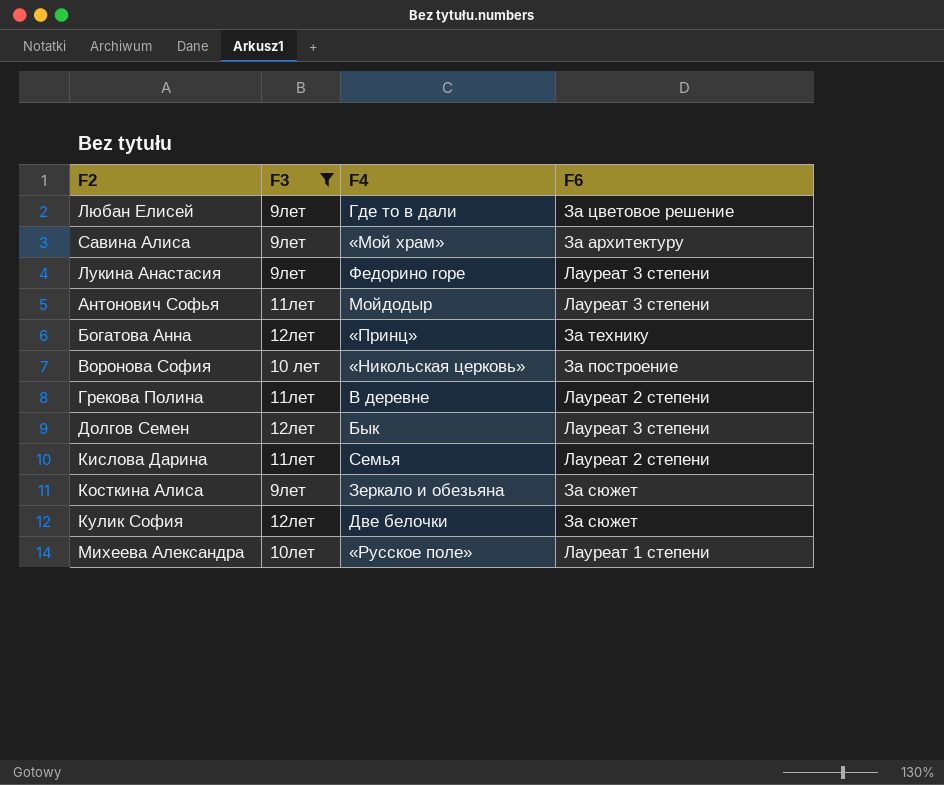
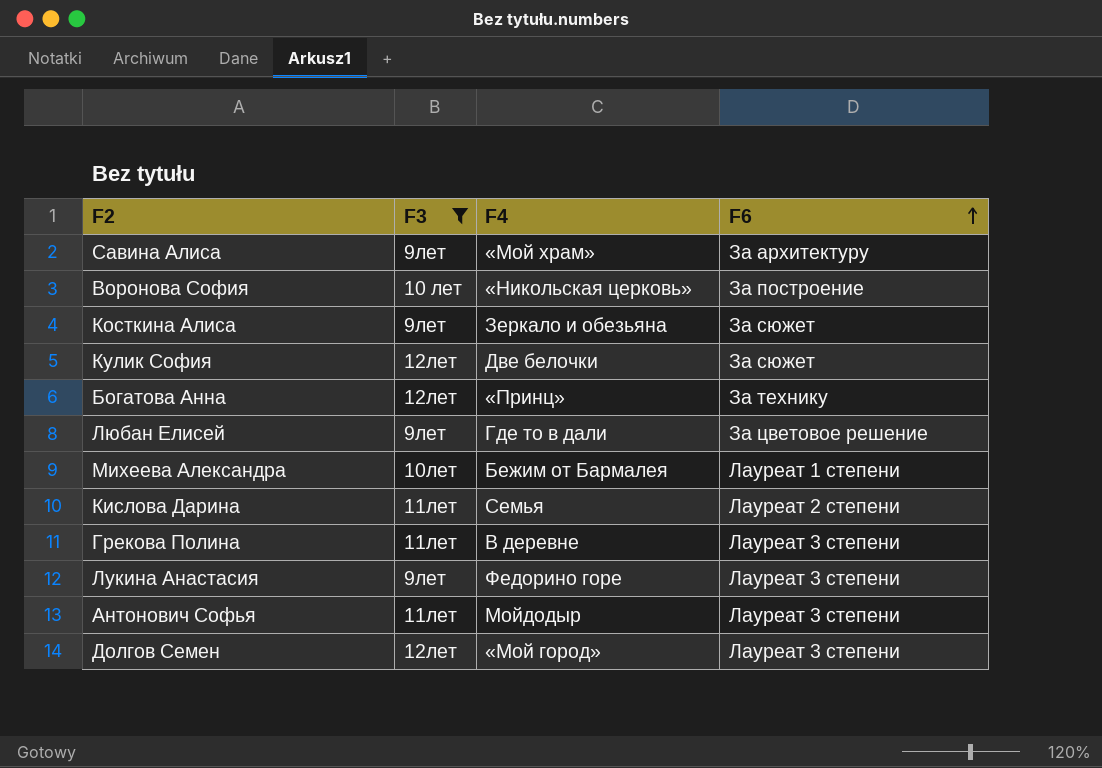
row order: none -> F6 ascending
Михеева Александра | F4: «Русское поле» -> Бежим от Бармалея
Грекова Полина | F6: Лауреат 2 степени -> Лауреат 3 степени
Долгов Семен | F4: Бык -> «Мой город»

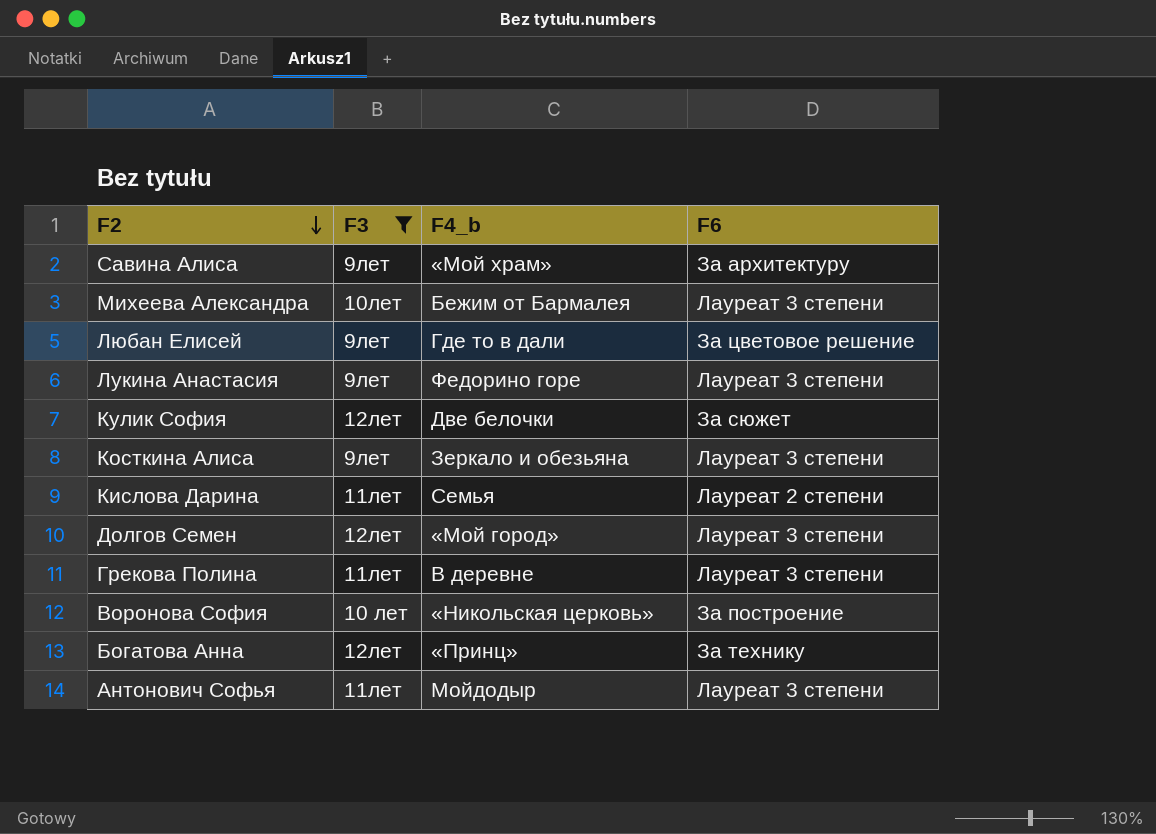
row order: F6 ascending -> F2 descending
column name: F4 -> F4_b
Михеева Александра | F6: Лауреат 1 степени -> Лауреат 3 степени
Косткина Алиса | F6: За сюжет -> Лауреат 3 степени

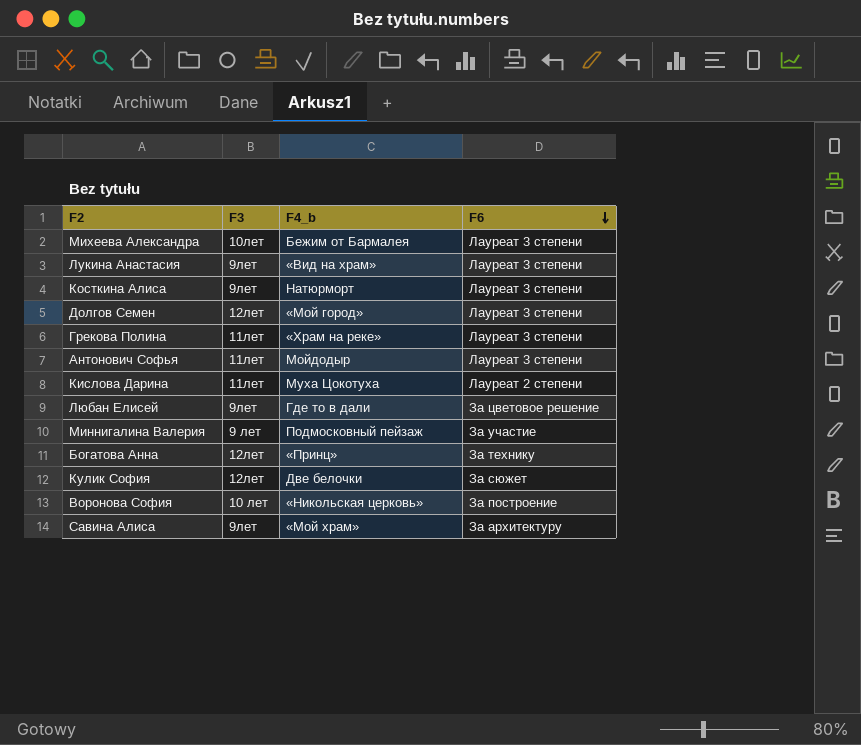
filter: F3 != 9 лет -> none
row order: F2 descending -> F6 descending
Лукина Анастасия | F4_b: Федорино горе -> «Вид на храм»
Косткина Алиса | F4_b: Зеркало и обезьяна -> Натюрморт
Грекова Полина | F4_b: В деревне -> «Храм на реке»
Кислова Дарина | F4_b: Семья -> Муха Цокотуха

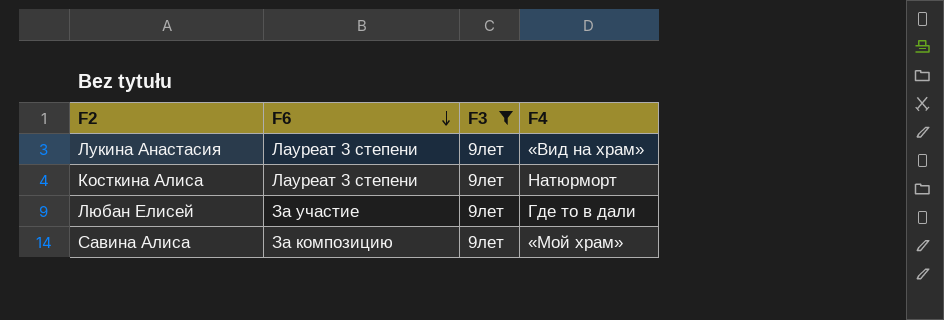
filter: none -> F3 = 9лет
column F6 | position: 4 -> 2
column name: F4_b -> F4
Любан Елисей | F6: За цветовое решение -> За участие
Савина Алиса | F6: За архитектуру -> За композицию

